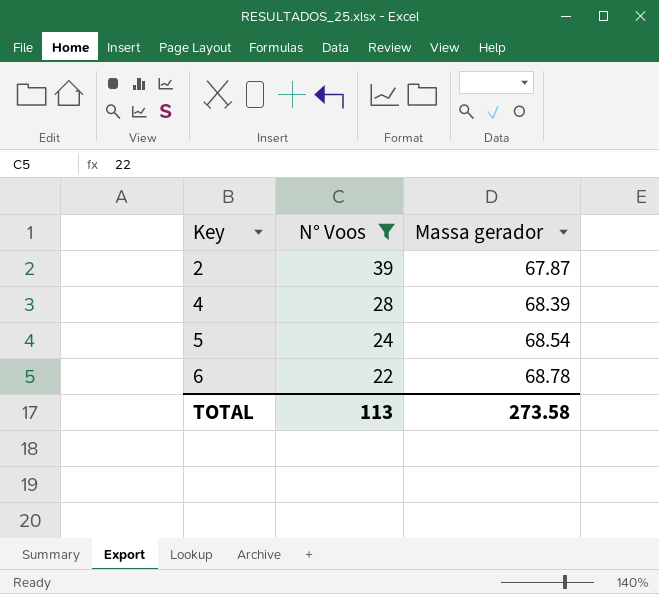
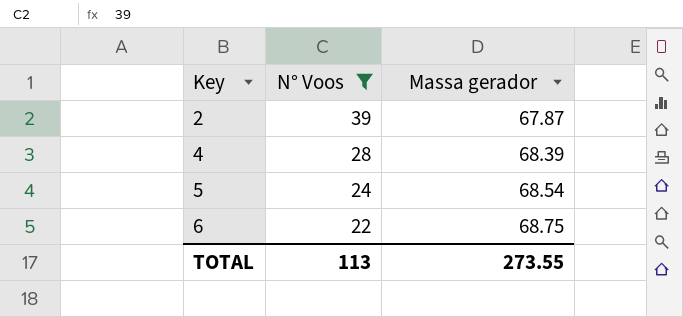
6 | Massa gerador: 68.78 -> 68.75
TOTAL | Massa gerador: 273.58 -> 273.55

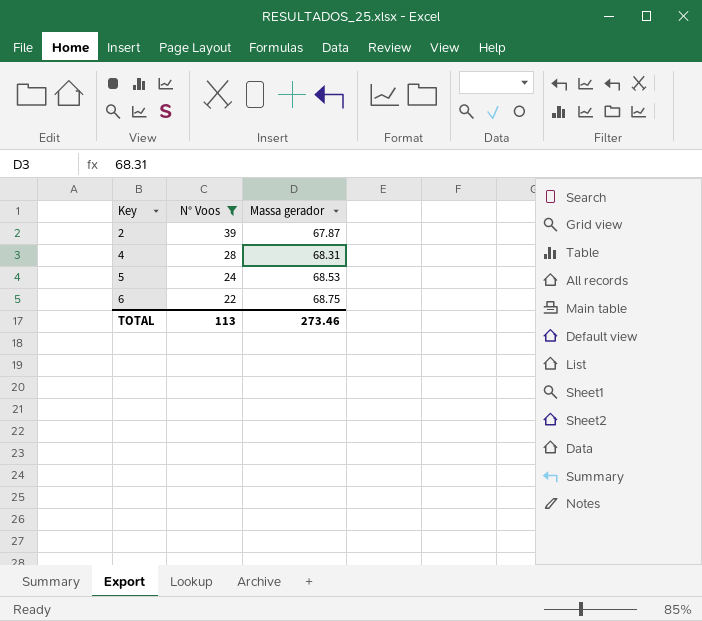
4 | Massa gerador: 68.39 -> 68.31
5 | Massa gerador: 68.54 -> 68.53
TOTAL | Massa gerador: 273.55 -> 273.46

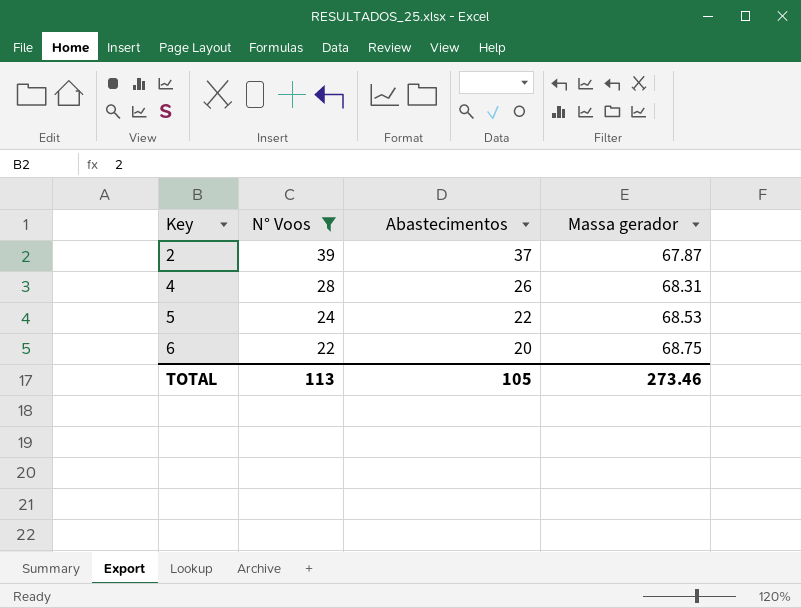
column Abastecimentos | position: none -> 3

